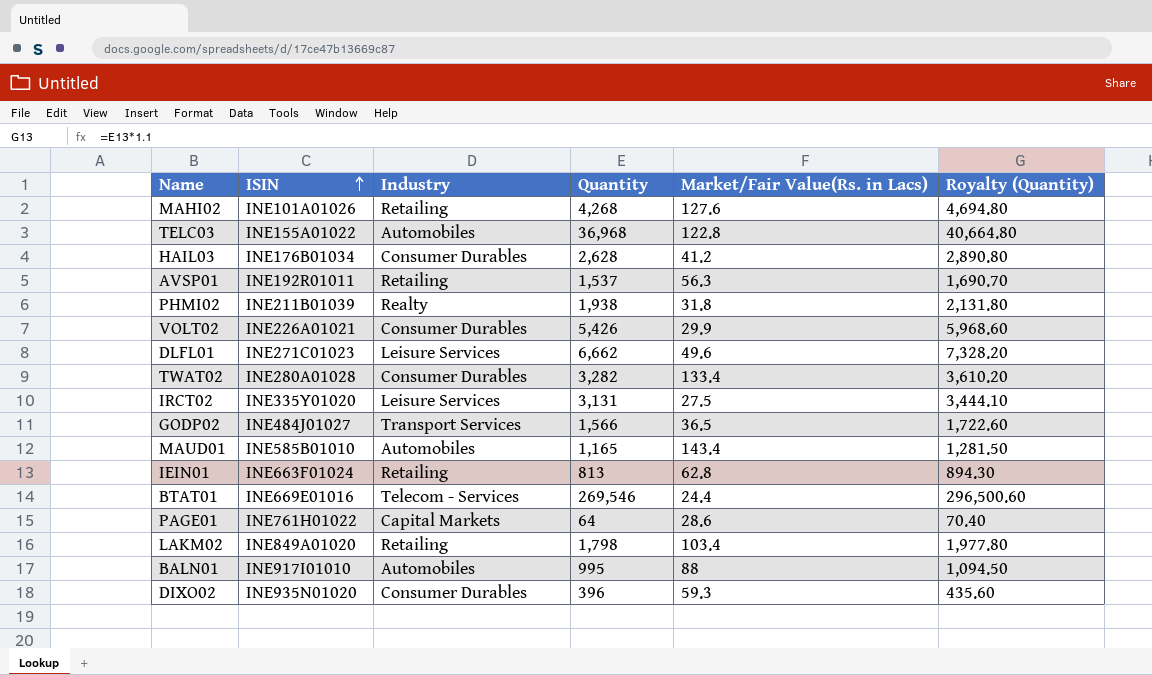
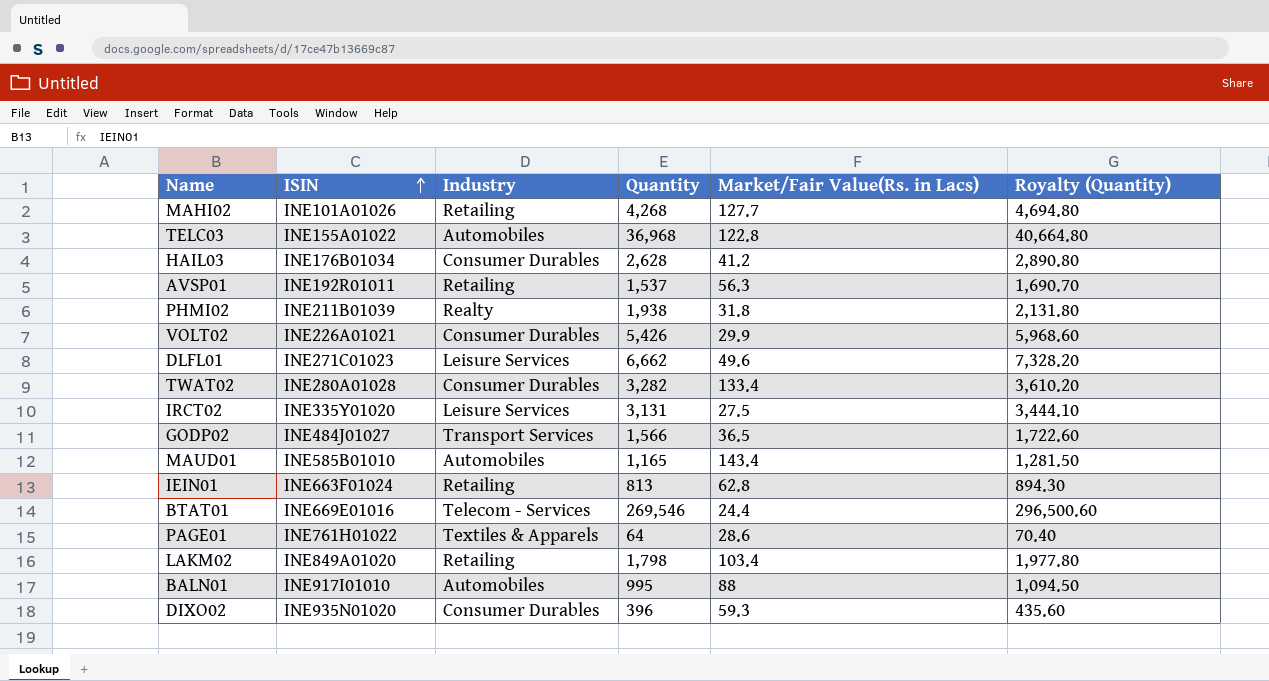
MAHI02 | Market/Fair Value(Rs. in Lacs): 127.6 -> 127.7
PAGE01 | Industry: Capital Markets -> Textiles & Apparels

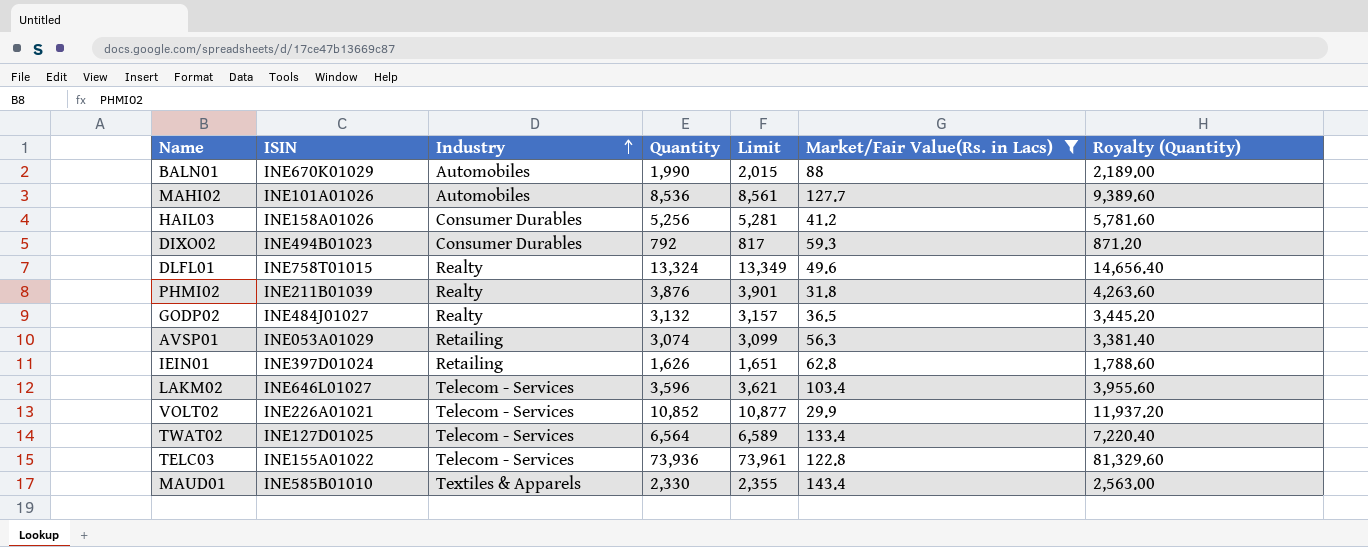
filter: none -> Market/Fair Value(Rs. in Lacs) >= 29.9
row order: ISIN ascending -> Industry ascending
column Limit | formula: none -> [Quantity] + 25
BALN01 | ISIN: INE917I01010 -> INE670K01029
BALN01 | Quantity: 995 -> 1,990
BALN01 | Royalty (Quantity): 1,094.50 -> 2,189.00
MAHI02 | Industry: Retailing -> Automobiles
MAHI02 | Quantity: 4,268 -> 8,536
MAHI02 | Royalty (Quantity): 4,694.80 -> 9,389.60
HAIL03 | ISIN: INE176B01034 -> INE158A01026
HAIL03 | Quantity: 2,628 -> 5,256
HAIL03 | Royalty (Quantity): 2,890.80 -> 5,781.60
DIXO02 | ISIN: INE935N01020 -> INE494B01023
DIXO02 | Quantity: 396 -> 792
DIXO02 | Royalty (Quantity): 435.60 -> 871.20
DLFL01 | ISIN: INE271C01023 -> INE758T01015
DLFL01 | Industry: Leisure Services -> Realty
DLFL01 | Quantity: 6,662 -> 13,324
DLFL01 | Royalty (Quantity): 7,328.20 -> 14,656.40
PHMI02 | Quantity: 1,938 -> 3,876
PHMI02 | Royalty (Quantity): 2,131.80 -> 4,263.60
GODP02 | Industry: Transport Services -> Realty
GODP02 | Quantity: 1,566 -> 3,132
GODP02 | Royalty (Quantity): 1,722.60 -> 3,445.20
AVSP01 | ISIN: INE192R01011 -> INE053A01029
AVSP01 | Quantity: 1,537 -> 3,074
AVSP01 | Royalty (Quantity): 1,690.70 -> 3,381.40
IEIN01 | ISIN: INE663F01024 -> INE397D01024
IEIN01 | Quantity: 813 -> 1,626
IEIN01 | Royalty (Quantity): 894.30 -> 1,788.60
LAKM02 | ISIN: INE849A01020 -> INE646L01027
LAKM02 | Industry: Retailing -> Telecom - Services
LAKM02 | Quantity: 1,798 -> 3,596
LAKM02 | Royalty (Quantity): 1,977.80 -> 3,955.60
VOLT02 | Industry: Consumer Durables -> Telecom - Services
VOLT02 | Quantity: 5,426 -> 10,852
VOLT02 | Royalty (Quantity): 5,968.60 -> 11,937.20
TWAT02 | ISIN: INE280A01028 -> INE127D01025
TWAT02 | Industry: Consumer Durables -> Telecom - Services
TWAT02 | Quantity: 3,282 -> 6,564
TWAT02 | Royalty (Quantity): 3,610.20 -> 7,220.40
TELC03 | Industry: Automobiles -> Telecom - Services
TELC03 | Quantity: 36,968 -> 73,936
TELC03 | Royalty (Quantity): 40,664.80 -> 81,329.60
MAUD01 | Industry: Automobiles -> Textiles & Apparels
MAUD01 | Quantity: 1,165 -> 2,330
MAUD01 | Royalty (Quantity): 1,281.50 -> 2,563.00

